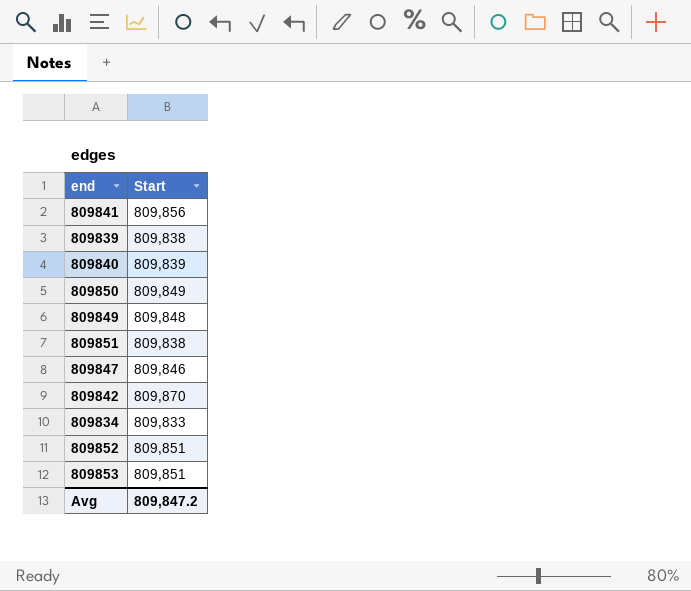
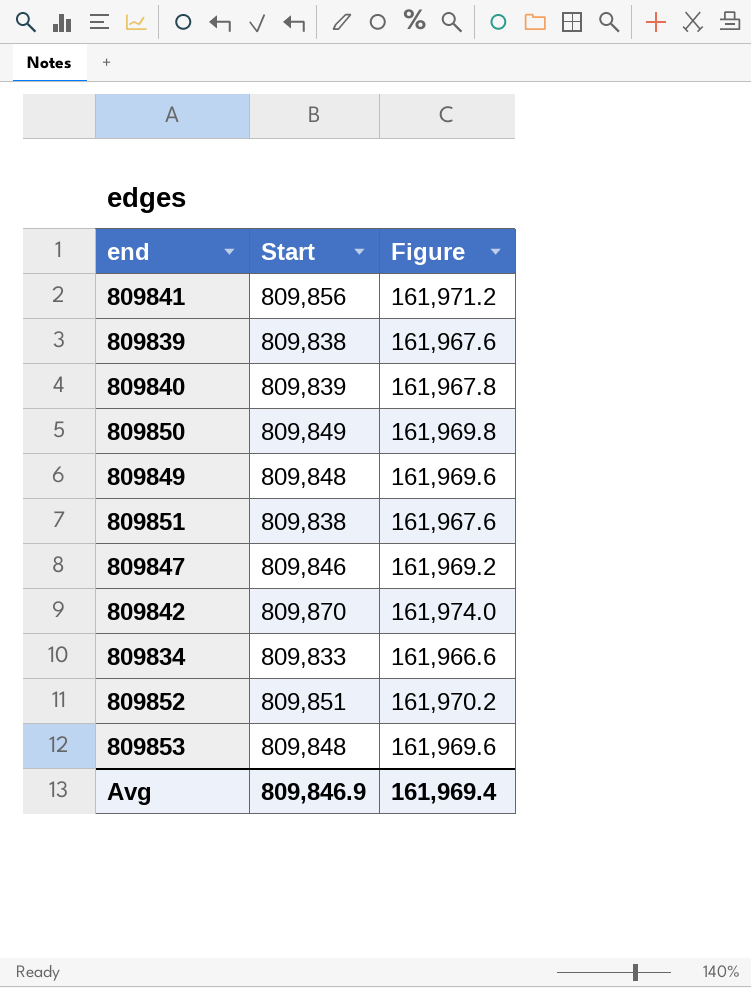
column Figure | formula: none -> [Start] * 0.2
809853 | Start: 809,851 -> 809,848
Avg | Start: 809,847.2 -> 809,846.9

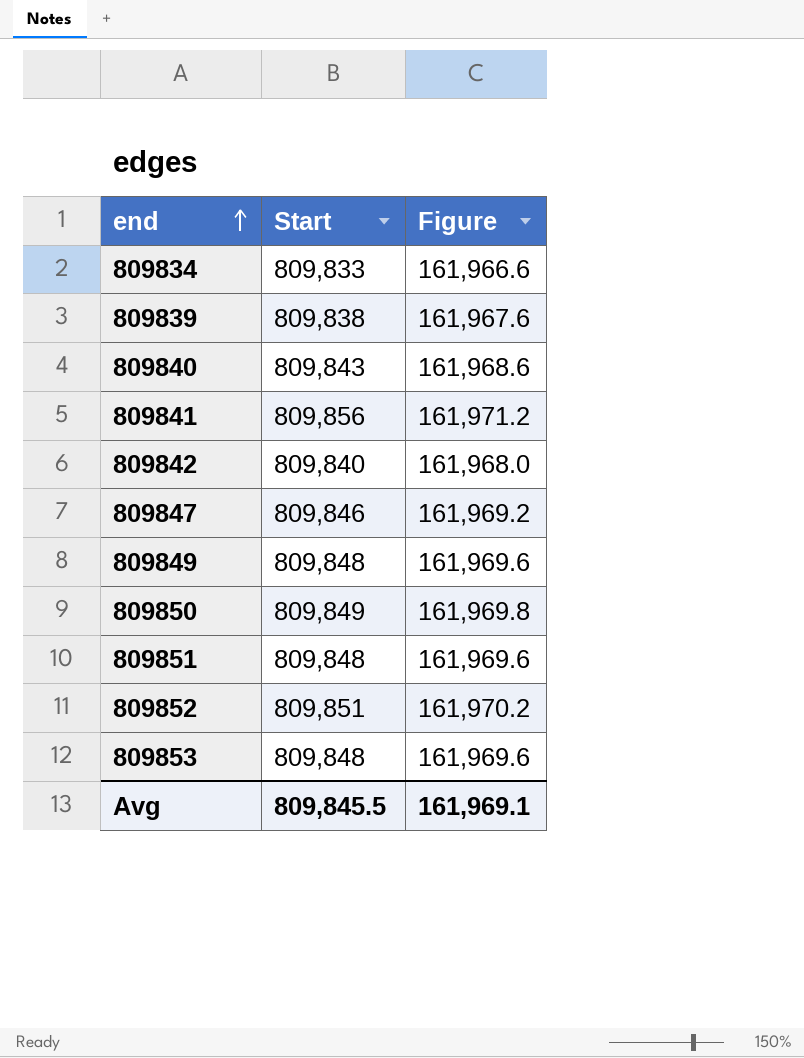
row order: none -> end ascending
809840 | Start: 809,839 -> 809,843
809840 | Figure: 161,967.8 -> 161,968.6
809842 | Start: 809,870 -> 809,840
809842 | Figure: 161,974.0 -> 161,968.0
809851 | Start: 809,838 -> 809,848
809851 | Figure: 161,967.6 -> 161,969.6
Avg | Start: 809,846.9 -> 809,845.5
Avg | Figure: 161,969.4 -> 161,969.1

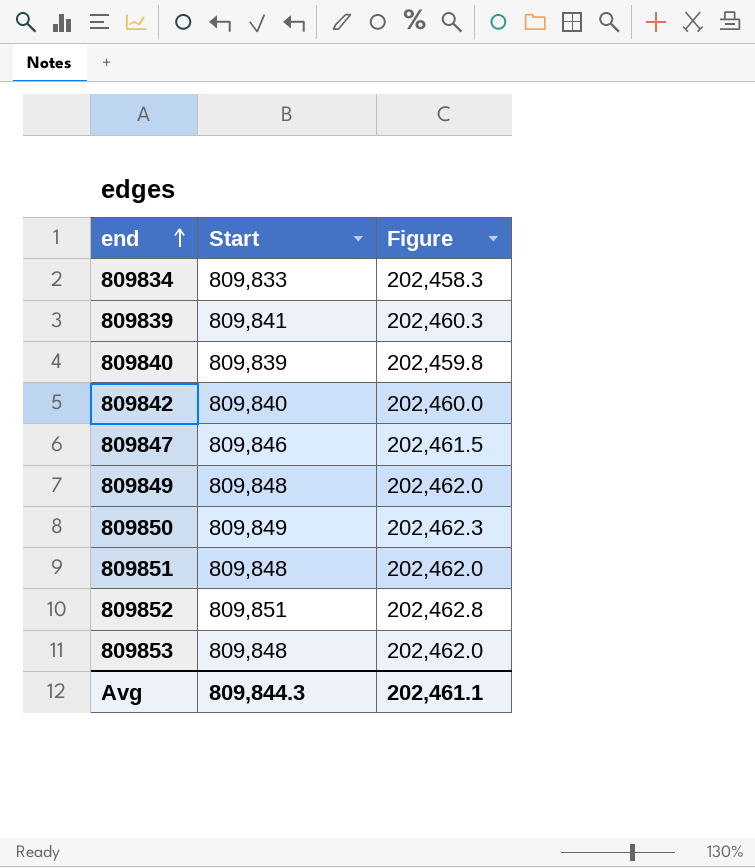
column Figure | formula: [Start] * 0.2 -> [Start] * 0.25
row 809841: 809,856 | 161,971.2 -> none
809839 | Start: 809,838 -> 809,841
809840 | Start: 809,843 -> 809,839
Avg | Start: 809,845.5 -> 809,844.3
Avg | Figure: 161,969.1 -> 202,461.1

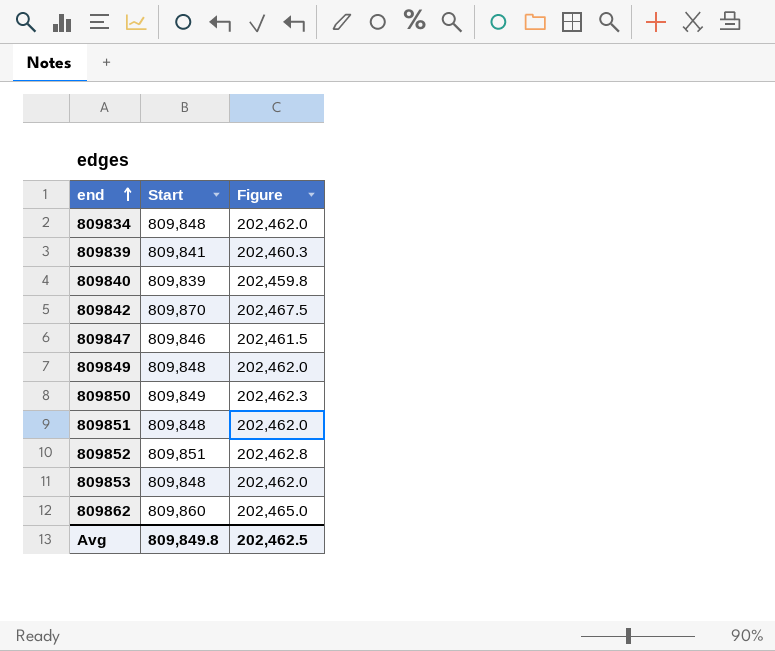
809834 | Start: 809,833 -> 809,848
809834 | Figure: 202,458.3 -> 202,462.0
809842 | Start: 809,840 -> 809,870
809842 | Figure: 202,460.0 -> 202,467.5
row 809862: none -> 809,860 | 202,465.0
Avg | Start: 809,844.3 -> 809,849.8
Avg | Figure: 202,461.1 -> 202,462.5

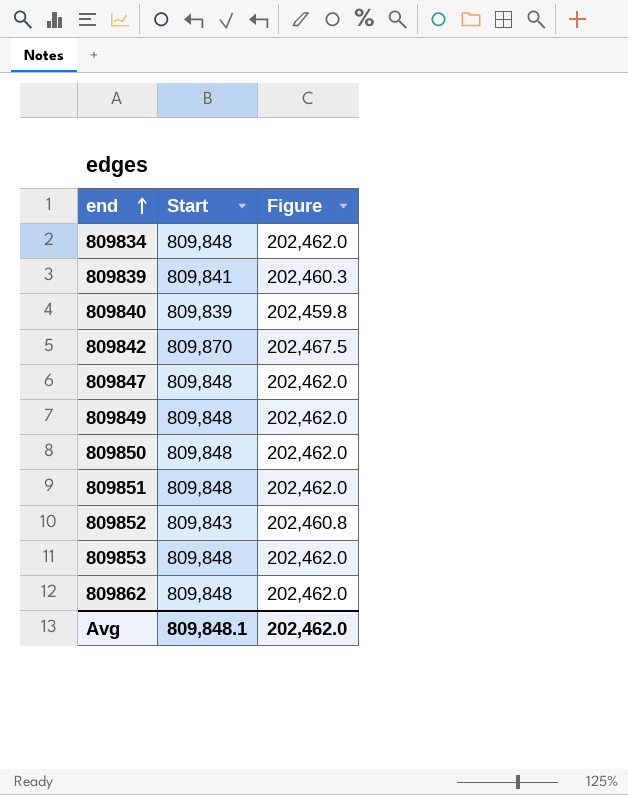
809847 | Start: 809,846 -> 809,848
809847 | Figure: 202,461.5 -> 202,462.0
809850 | Start: 809,849 -> 809,848
809850 | Figure: 202,462.3 -> 202,462.0
809852 | Start: 809,851 -> 809,843
809852 | Figure: 202,462.8 -> 202,460.8
809862 | Start: 809,860 -> 809,848
809862 | Figure: 202,465.0 -> 202,462.0
Avg | Start: 809,849.8 -> 809,848.1
Avg | Figure: 202,462.5 -> 202,462.0

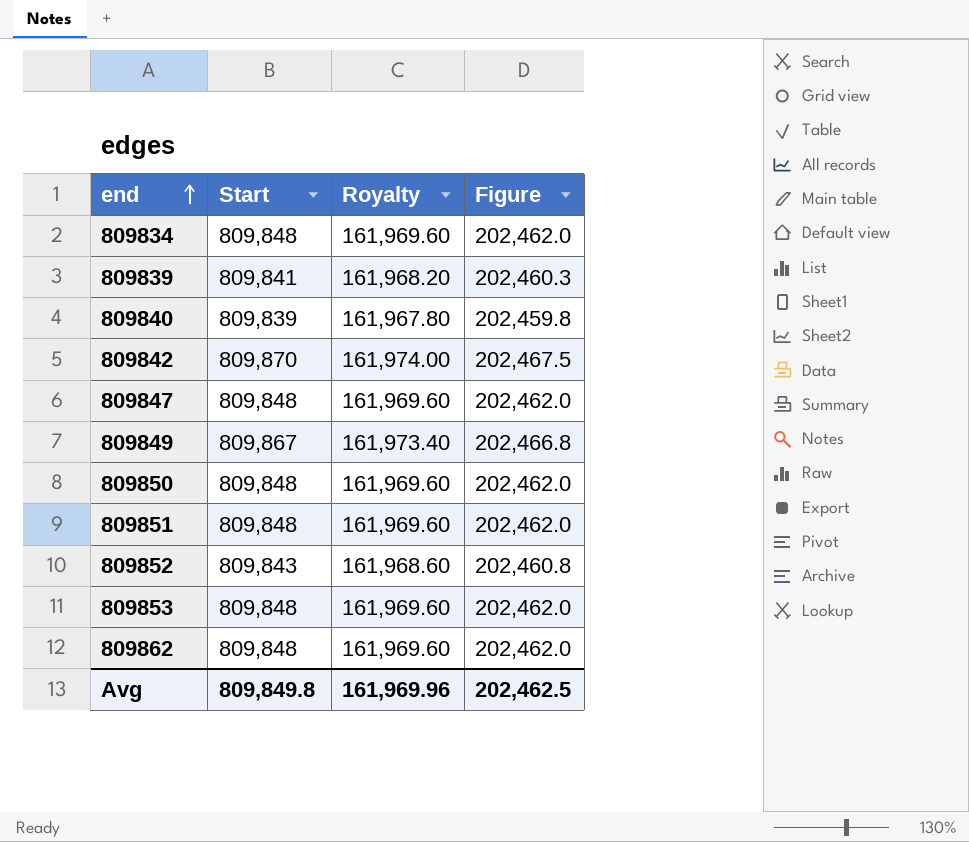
column Royalty | formula: none -> [Start] * 0.2
809849 | Start: 809,848 -> 809,867
809849 | Figure: 202,462.0 -> 202,466.8
Avg | Start: 809,848.1 -> 809,849.8
Avg | Figure: 202,462.0 -> 202,462.5

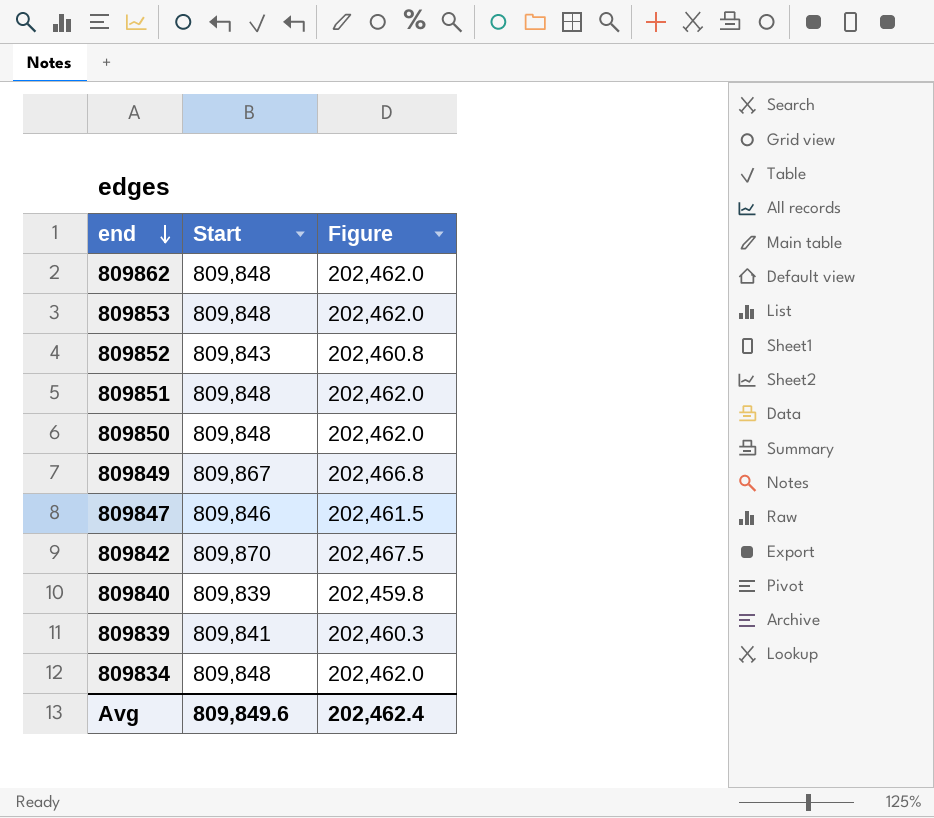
row order: end ascending -> end descending
column Royalty | formula: [Start] * 0.2 -> none
809847 | Start: 809,848 -> 809,846
809847 | Figure: 202,462.0 -> 202,461.5
Avg | Start: 809,849.8 -> 809,849.6
Avg | Figure: 202,462.5 -> 202,462.4

